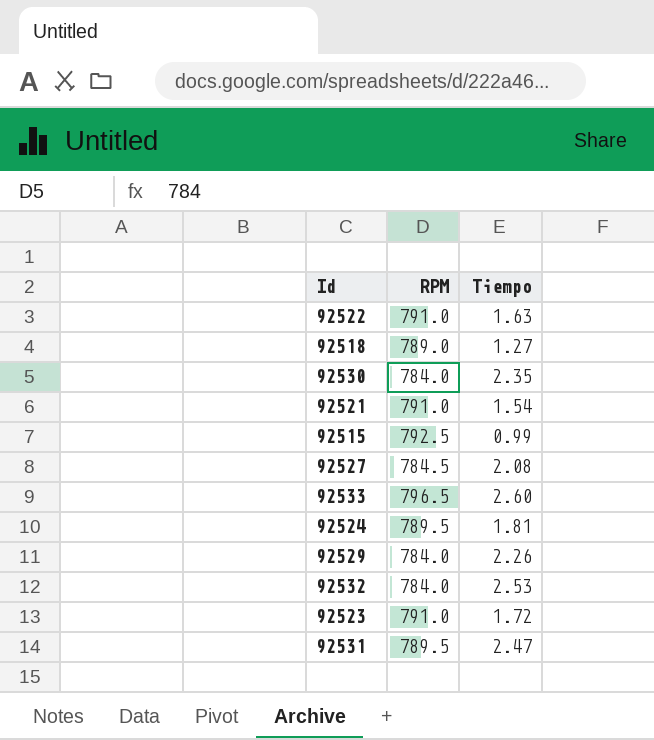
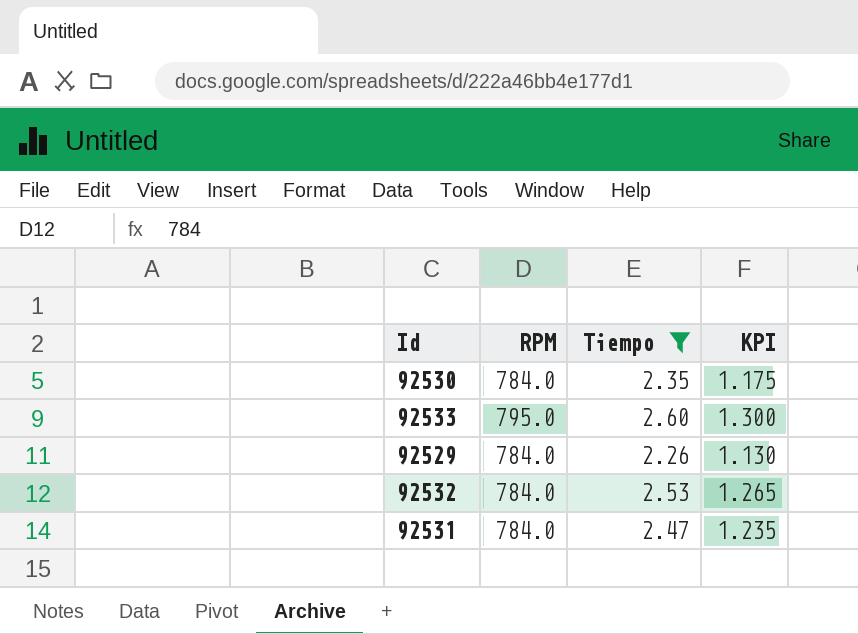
filter: none -> Tiempo >= 2.26
column KPI | formula: none -> [Tiempo] * 0.5
92533 | RPM: 796.5 -> 795.0
92531 | RPM: 789.5 -> 784.0

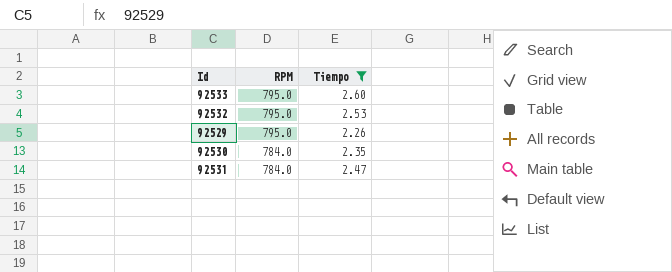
row order: none -> RPM descending
column KPI | formula: [Tiempo] * 0.5 -> none
92532 | RPM: 784.0 -> 795.0
92529 | RPM: 784.0 -> 795.0

